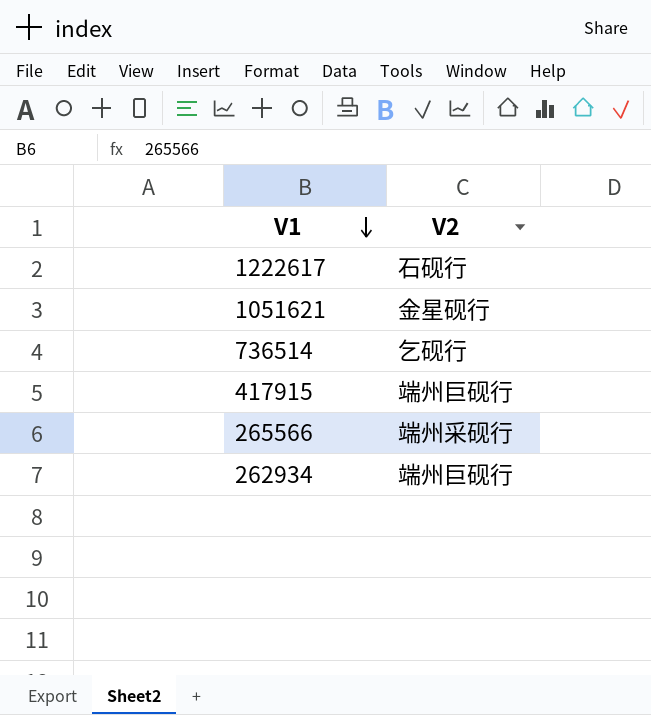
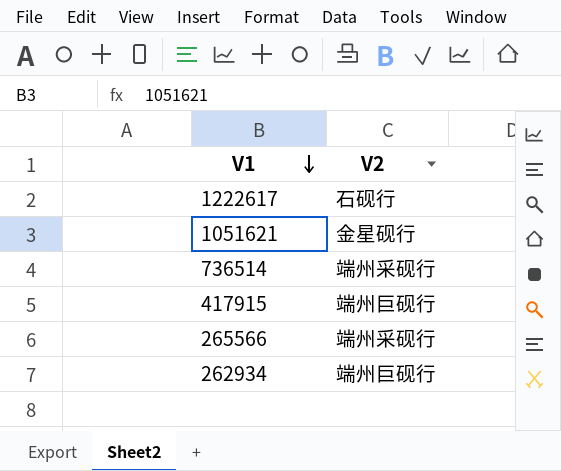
736514 | V2: 乞砚行 -> 端州采砚行

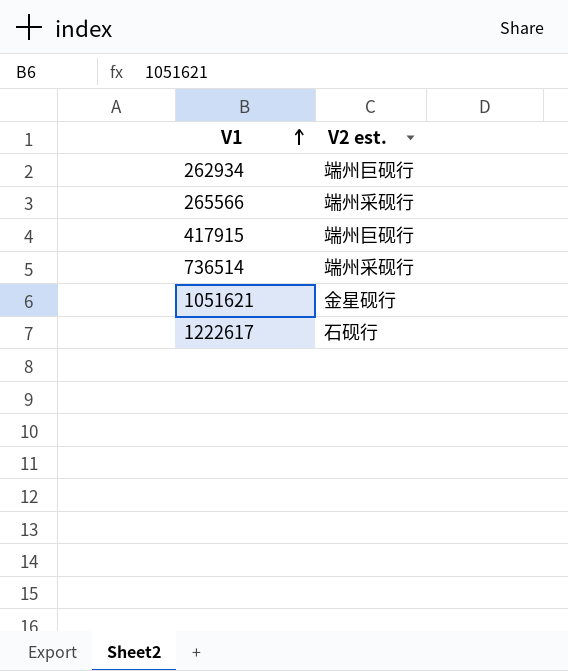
row order: V1 descending -> V1 ascending
column name: V2 -> V2 est.

